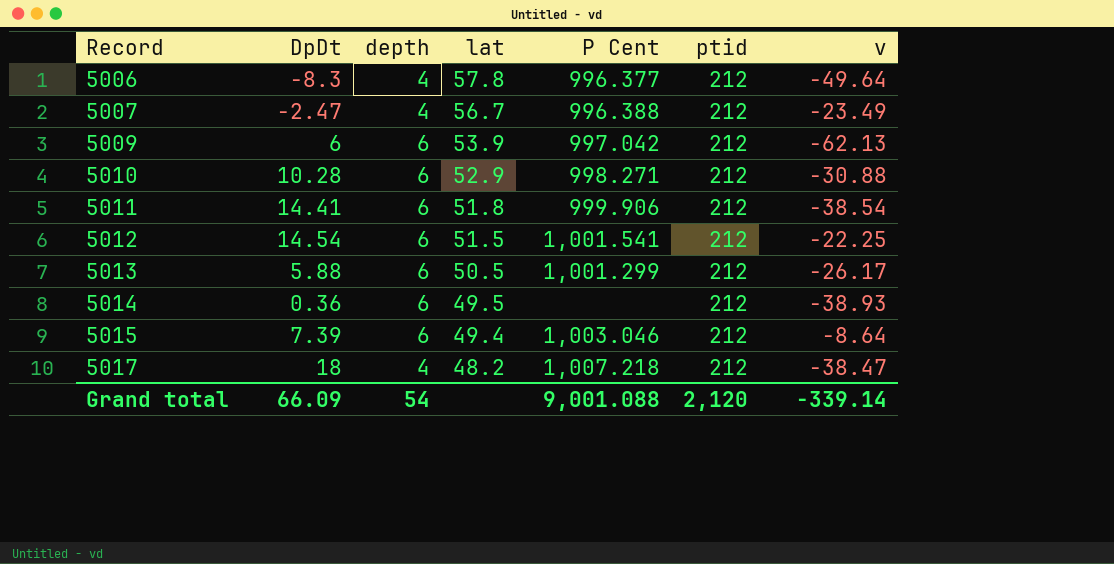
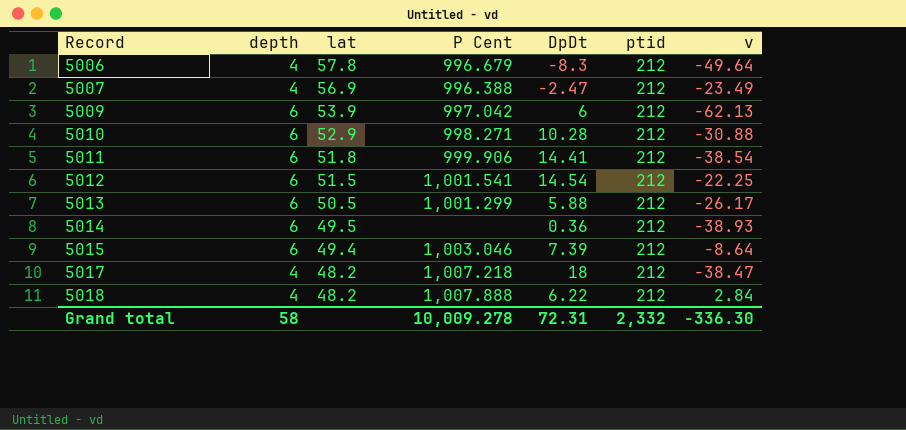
column DpDt | position: 2 -> 5
5006 | P Cent: 996.377 -> 996.679
5007 | lat: 56.7 -> 56.9
row 5018: none -> 4 | 48.2 | 1,007.888 | 6.22 | 212 | 2.84
Grand total | depth: 54 -> 58
Grand total | P Cent: 9,001.088 -> 10,009.278
Grand total | DpDt: 66.09 -> 72.31
Grand total | ptid: 2,120 -> 2,332
Grand total | v: -339.14 -> -336.30

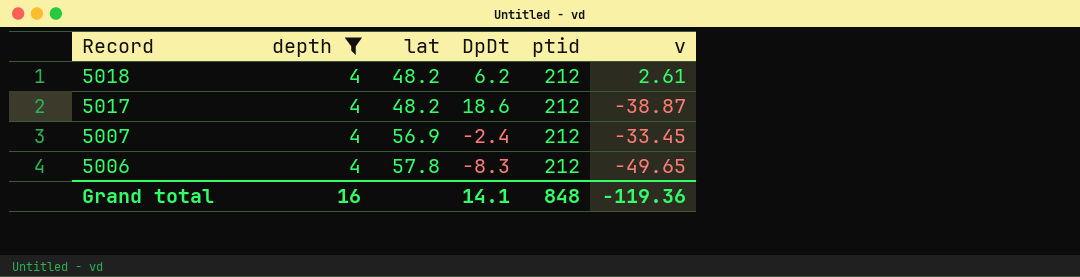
filter: none -> depth = 4
row order: Record ascending -> Record descending
column P Cent | position: 4 -> none
5018 | DpDt: 6.22 -> 6.2
5018 | v: 2.84 -> 2.61
5017 | DpDt: 18 -> 18.6
5017 | v: -38.47 -> -38.87
5007 | DpDt: -2.47 -> -2.4
5007 | v: -23.49 -> -33.45
5006 | v: -49.64 -> -49.65
Grand total | depth: 58 -> 16
Grand total | DpDt: 72.31 -> 14.1
Grand total | ptid: 2,332 -> 848
Grand total | v: -336.30 -> -119.36

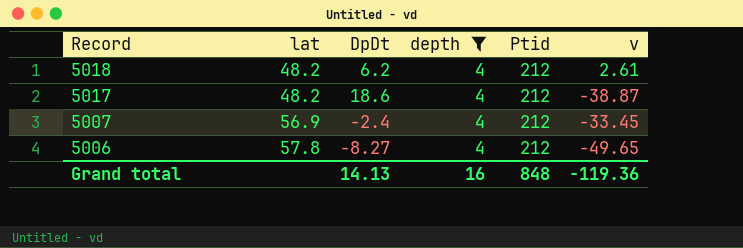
column depth | position: 2 -> 4
column name: ptid -> Ptid
5006 | DpDt: -8.3 -> -8.27
Grand total | DpDt: 14.1 -> 14.13

